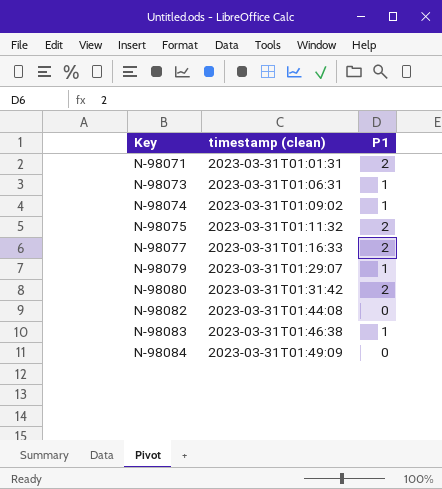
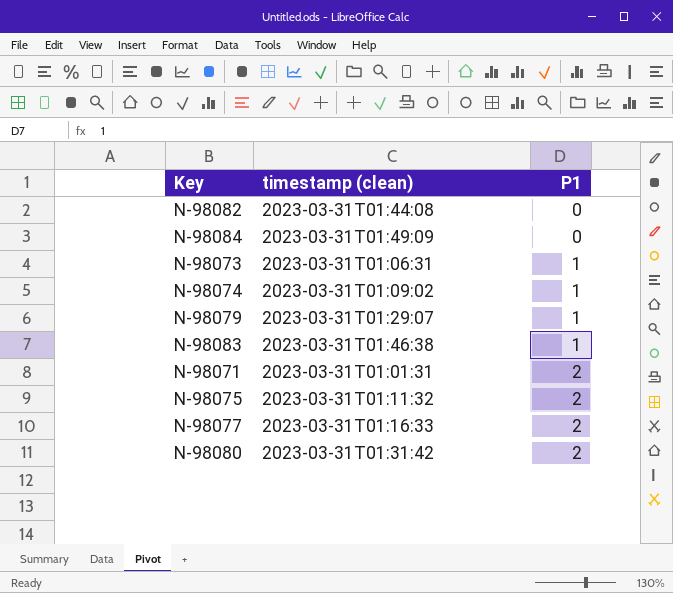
row order: Key ascending -> P1 ascending

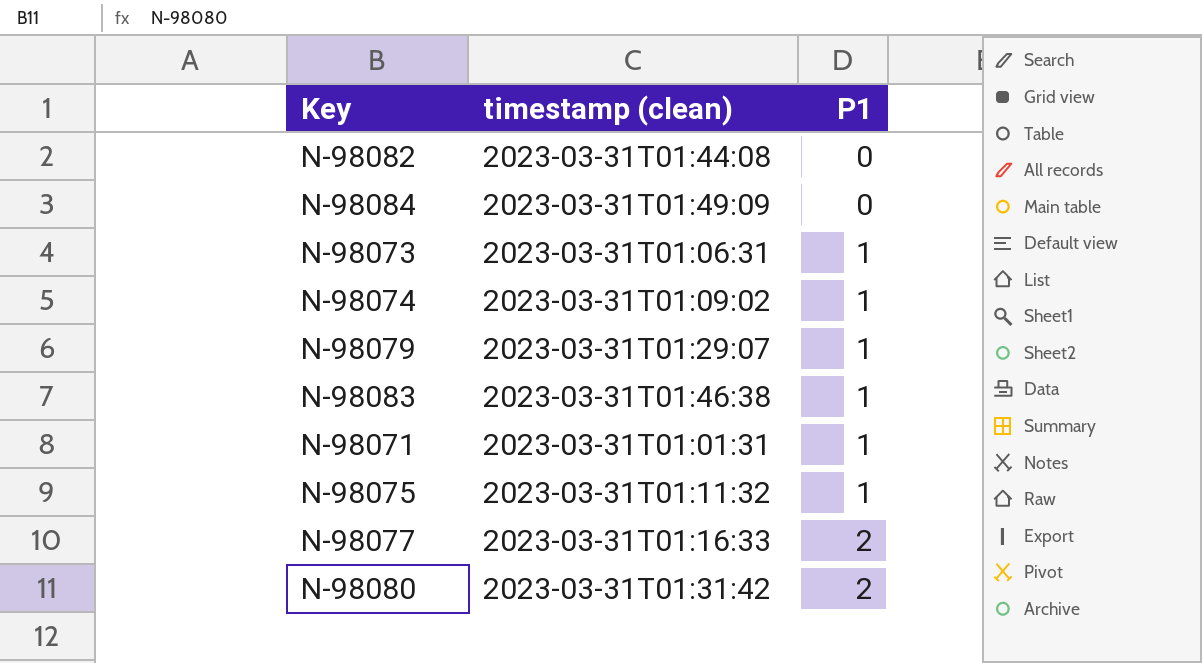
N-98071 | P1: 2 -> 1
N-98075 | P1: 2 -> 1

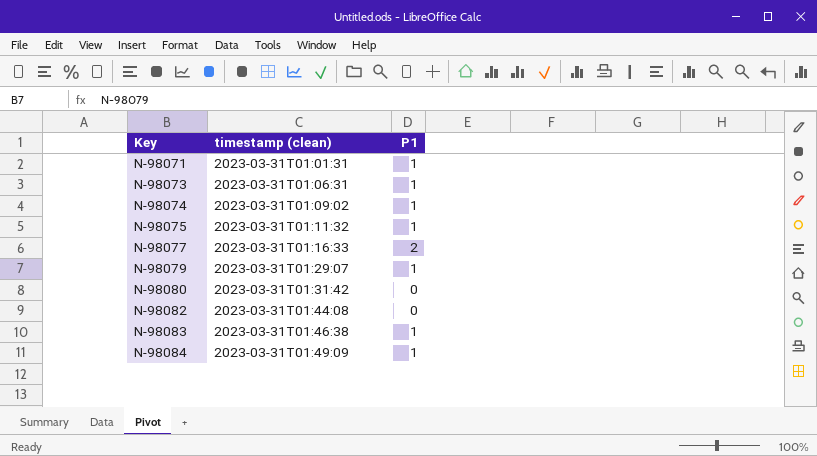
row order: P1 ascending -> Key ascending
N-98080 | P1: 2 -> 0
N-98084 | P1: 0 -> 1

